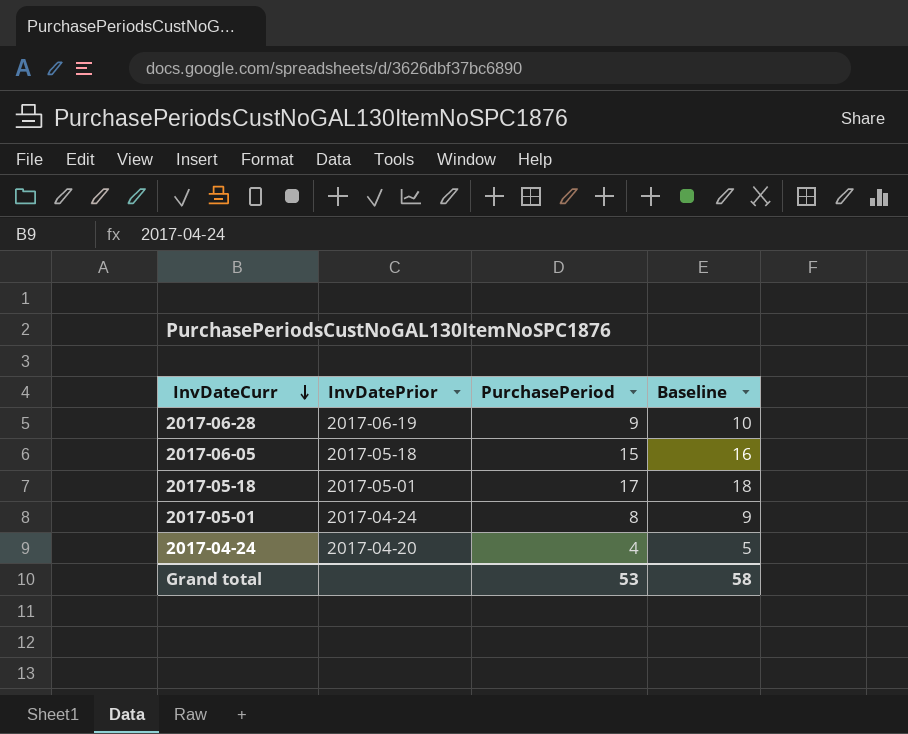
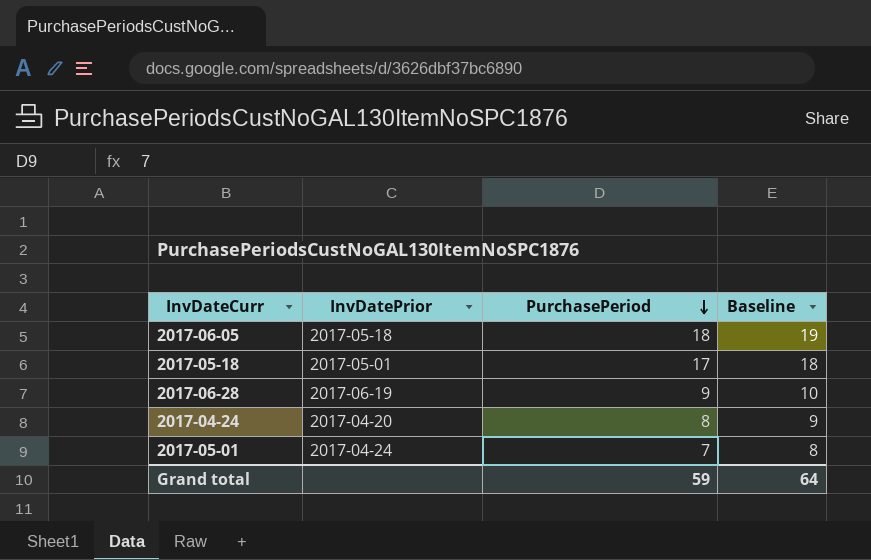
row order: InvDateCurr descending -> PurchasePeriod descending
2017-06-05 | PurchasePeriod: 15 -> 18
2017-06-05 | Baseline: 16 -> 19
2017-04-24 | PurchasePeriod: 4 -> 8
2017-04-24 | Baseline: 5 -> 9
2017-05-01 | PurchasePeriod: 8 -> 7
2017-05-01 | Baseline: 9 -> 8
Grand total | PurchasePeriod: 53 -> 59
Grand total | Baseline: 58 -> 64

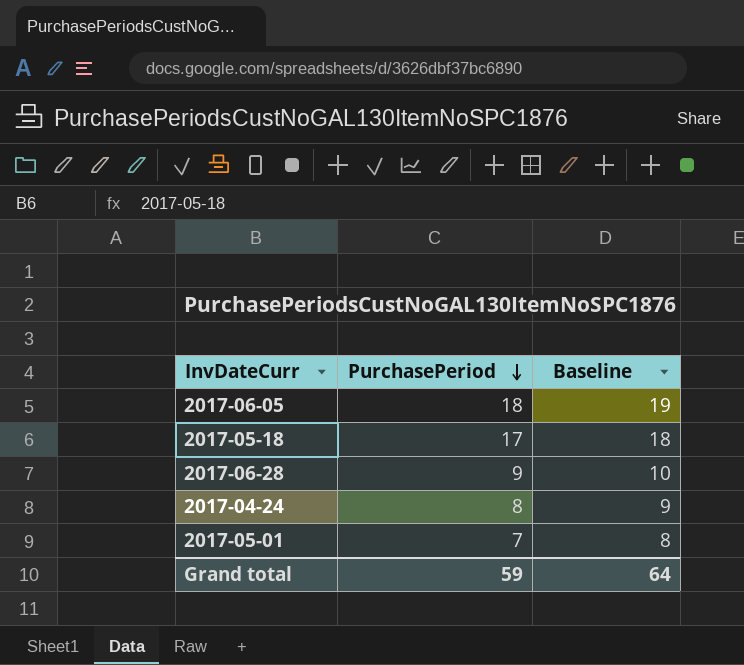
column InvDatePrior | position: 2 -> none

